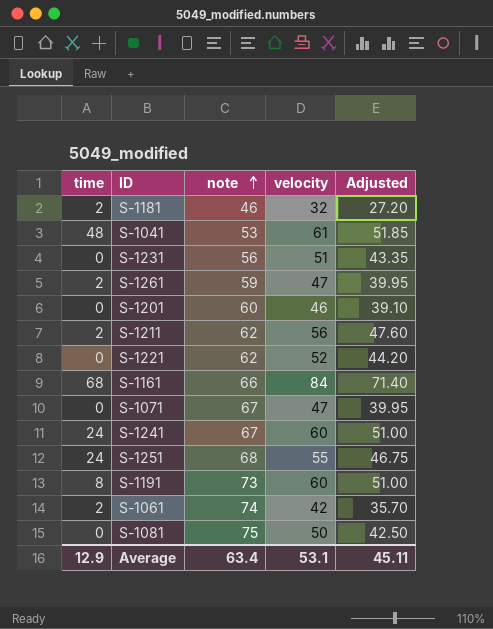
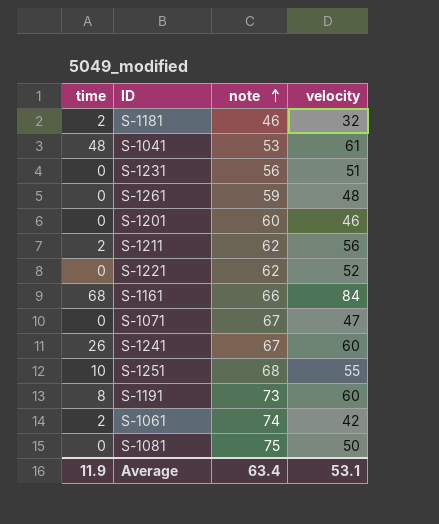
column Adjusted | formula: [velocity] * 0.85 -> none
S-1261 | time: 2 -> 0
S-1261 | velocity: 47 -> 48
S-1241 | time: 24 -> 26
S-1251 | time: 24 -> 10
Average | time: 12.9 -> 11.9

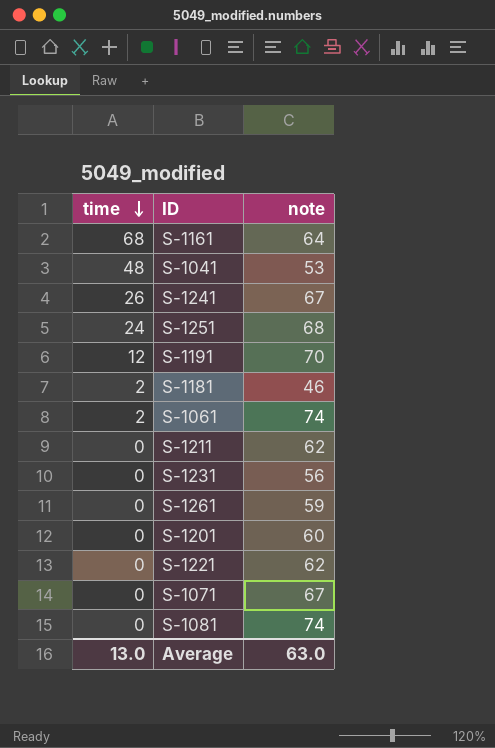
row order: note ascending -> time descending
column velocity | position: 4 -> none
S-1161 | note: 66 -> 64
S-1251 | time: 10 -> 24
S-1191 | time: 8 -> 12
S-1191 | note: 73 -> 70
S-1211 | time: 2 -> 0
S-1081 | note: 75 -> 74
Average | time: 11.9 -> 13.0
Average | note: 63.4 -> 63.0

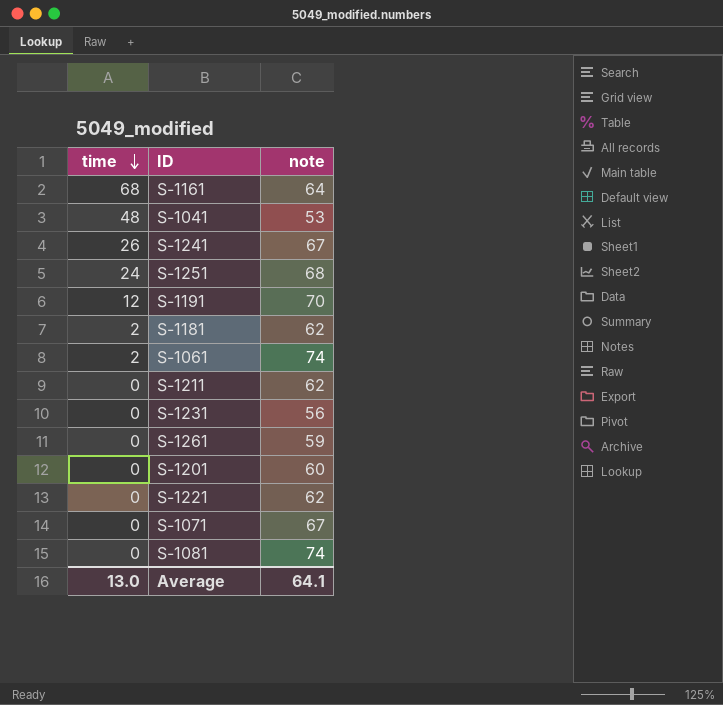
S-1181 | note: 46 -> 62
Average | note: 63.0 -> 64.1

